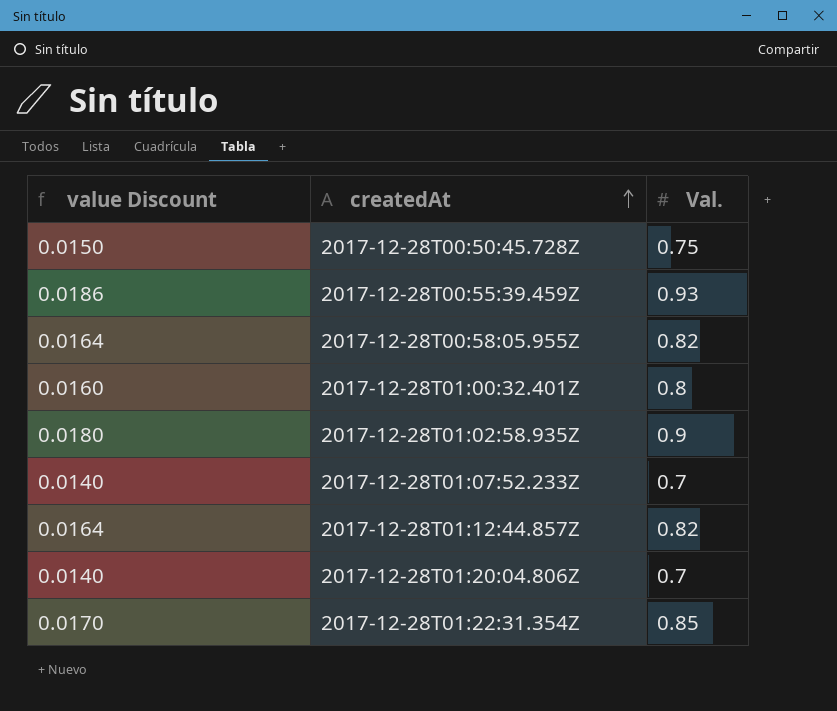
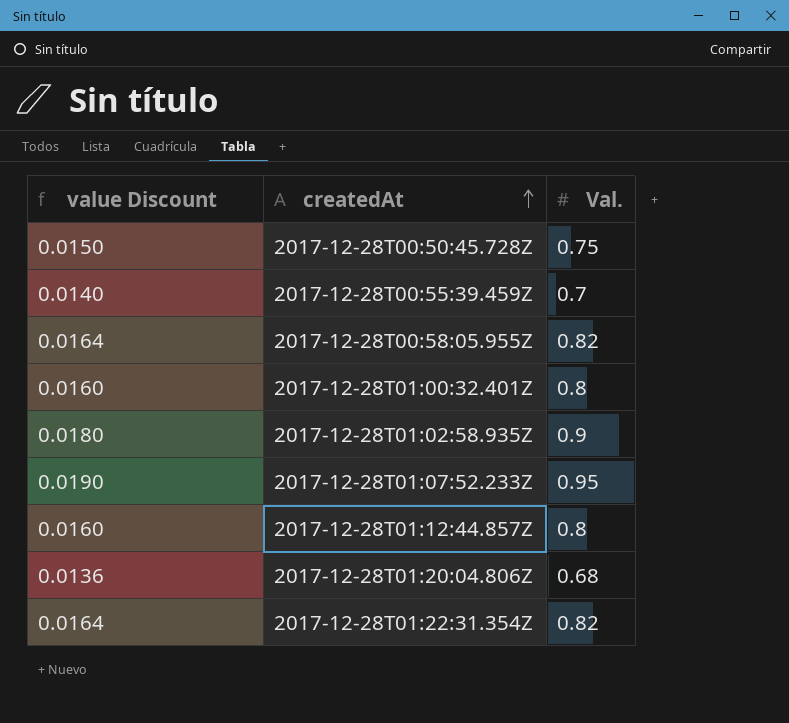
2017-12-28T00:55:39.459Z | value Discount: 0.0186 -> 0.0140
2017-12-28T00:55:39.459Z | Val.: 0.93 -> 0.7
2017-12-28T01:07:52.233Z | value Discount: 0.0140 -> 0.0190
2017-12-28T01:07:52.233Z | Val.: 0.7 -> 0.95
2017-12-28T01:12:44.857Z | value Discount: 0.0164 -> 0.0160
2017-12-28T01:12:44.857Z | Val.: 0.82 -> 0.8
2017-12-28T01:20:04.806Z | value Discount: 0.0140 -> 0.0136
2017-12-28T01:20:04.806Z | Val.: 0.7 -> 0.68
2017-12-28T01:22:31.354Z | value Discount: 0.0170 -> 0.0164
2017-12-28T01:22:31.354Z | Val.: 0.85 -> 0.82

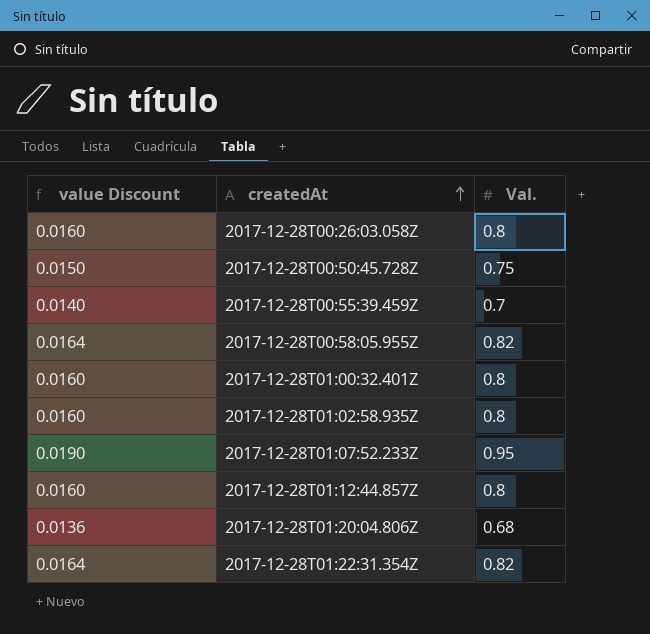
row 2017-12-28T00:26:03.058Z: none -> 0.0160 | 0.8
2017-12-28T01:02:58.935Z | value Discount: 0.0180 -> 0.0160
2017-12-28T01:02:58.935Z | Val.: 0.9 -> 0.8

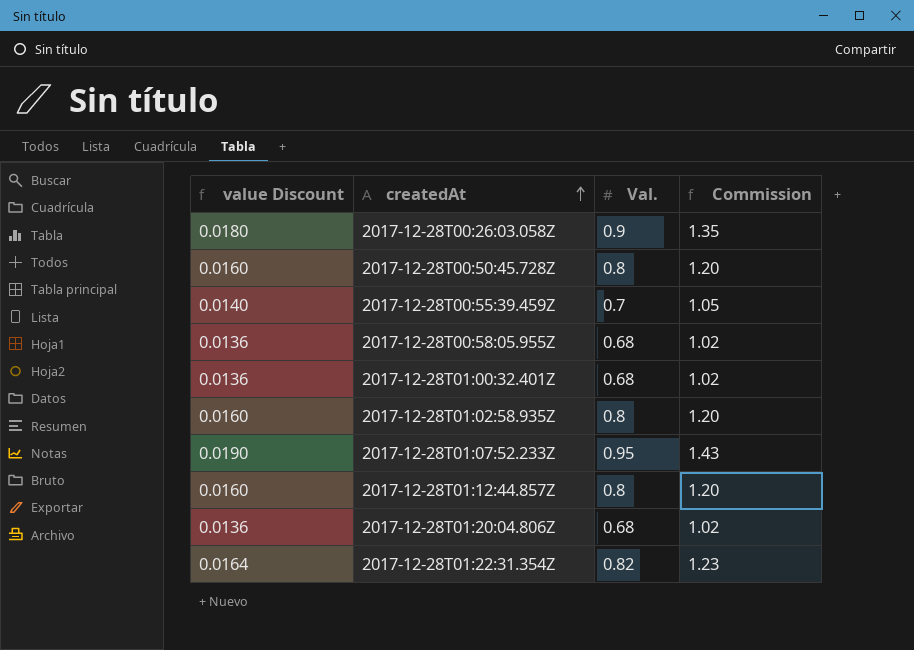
column Commission | formula: none -> [Val.] * 1.5
2017-12-28T00:26:03.058Z | value Discount: 0.0160 -> 0.0180
2017-12-28T00:26:03.058Z | Val.: 0.8 -> 0.9
2017-12-28T00:50:45.728Z | value Discount: 0.0150 -> 0.0160
2017-12-28T00:50:45.728Z | Val.: 0.75 -> 0.8
2017-12-28T00:58:05.955Z | value Discount: 0.0164 -> 0.0136
2017-12-28T00:58:05.955Z | Val.: 0.82 -> 0.68
2017-12-28T01:00:32.401Z | value Discount: 0.0160 -> 0.0136
2017-12-28T01:00:32.401Z | Val.: 0.8 -> 0.68

